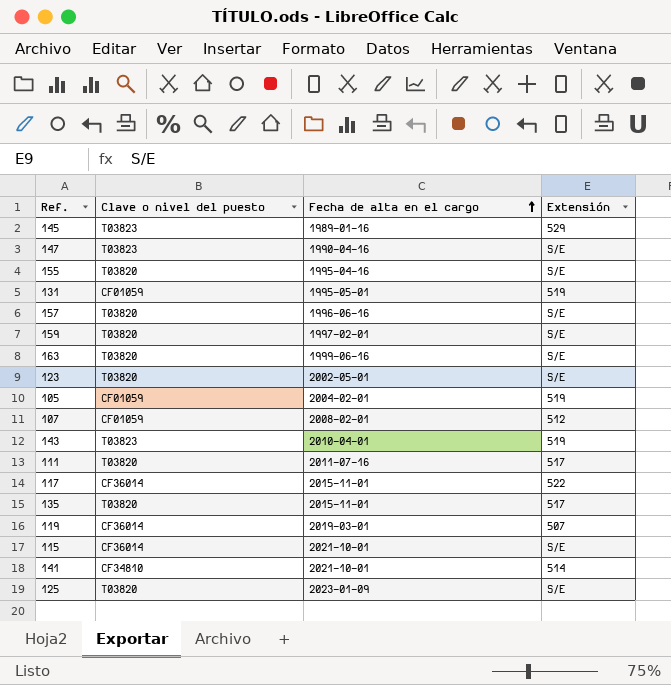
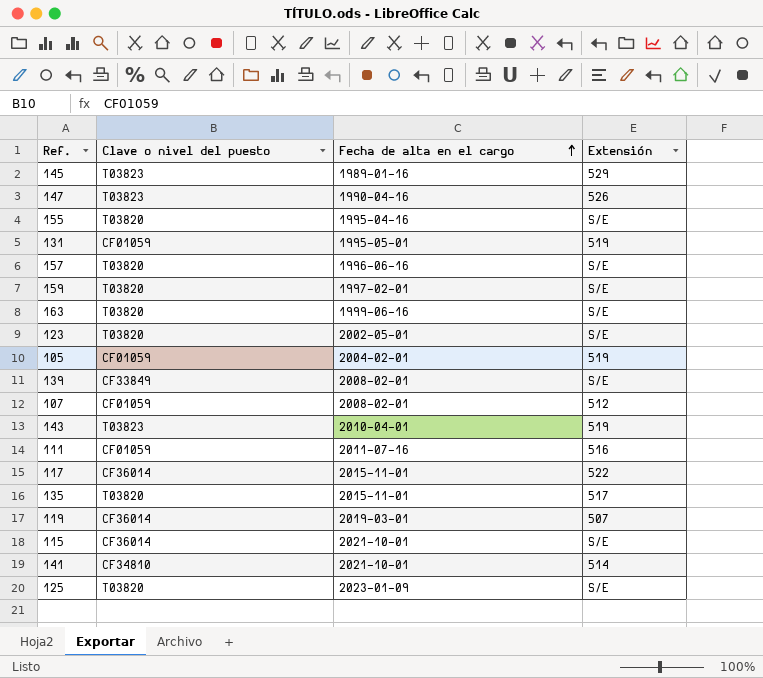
147 | Extensión: S/E -> 526
row 139: none -> CF33849 | 2008-02-01 | S/E
111 | Clave o nivel del puesto: T03820 -> CF01059
111 | Extensión: 517 -> 516

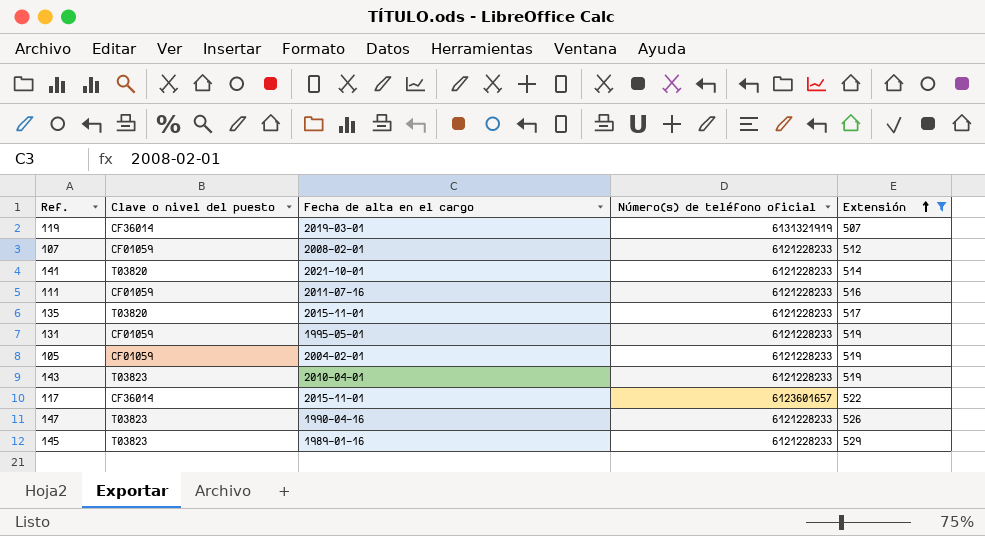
filter: none -> Extensión != S/E
row order: Fecha de alta en el cargo ascending -> Extensión ascending
column Número(s) de teléfono oficial | position: none -> 4
141 | Clave o nivel del puesto: CF34810 -> T03820

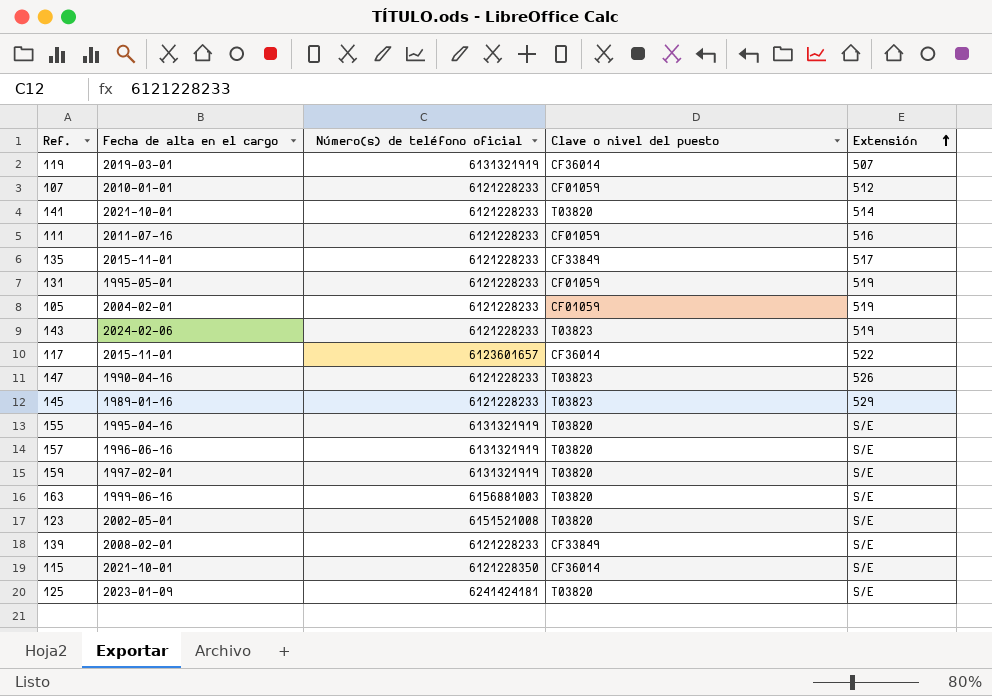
filter: Extensión != S/E -> none
column Clave o nivel del puesto | position: 2 -> 4
107 | Fecha de alta en el cargo: 2008-02-01 -> 2010-01-01
135 | Clave o nivel del puesto: T03820 -> CF33849
143 | Fecha de alta en el cargo: 2010-04-01 -> 2024-02-06

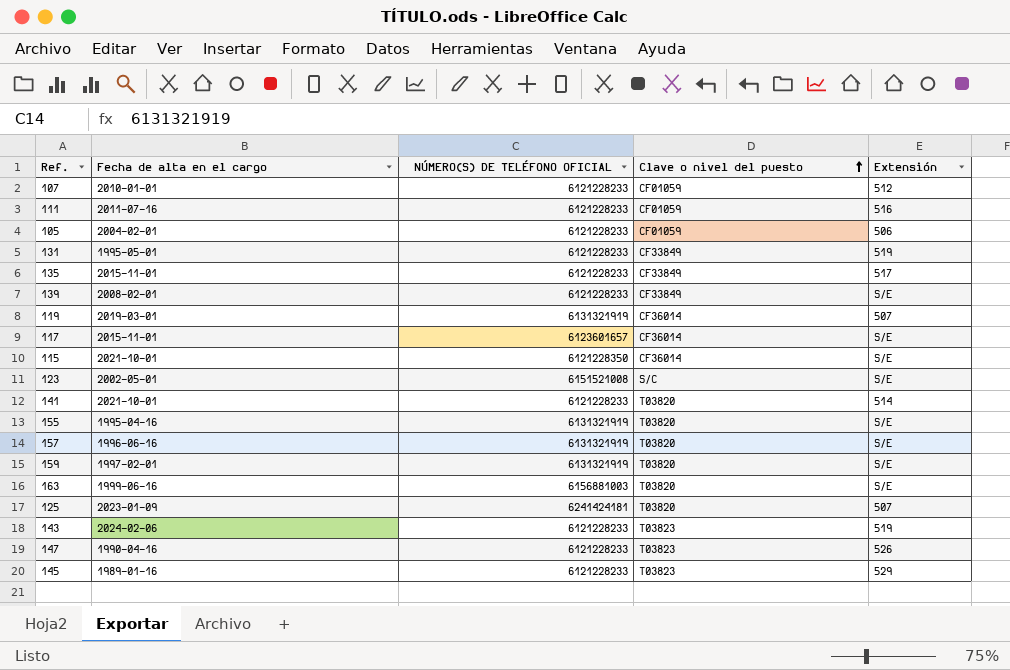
row order: Extensión ascending -> Clave o nivel del puesto ascending
column name: Número(s) de teléfono oficial -> NÚMERO(S) DE TELÉFONO OFICIAL
105 | Extensión: 519 -> 506
131 | Clave o nivel del puesto: CF01059 -> CF33849
117 | Extensión: 522 -> S/E
123 | Clave o nivel del puesto: T03820 -> S/C
125 | Extensión: S/E -> 507

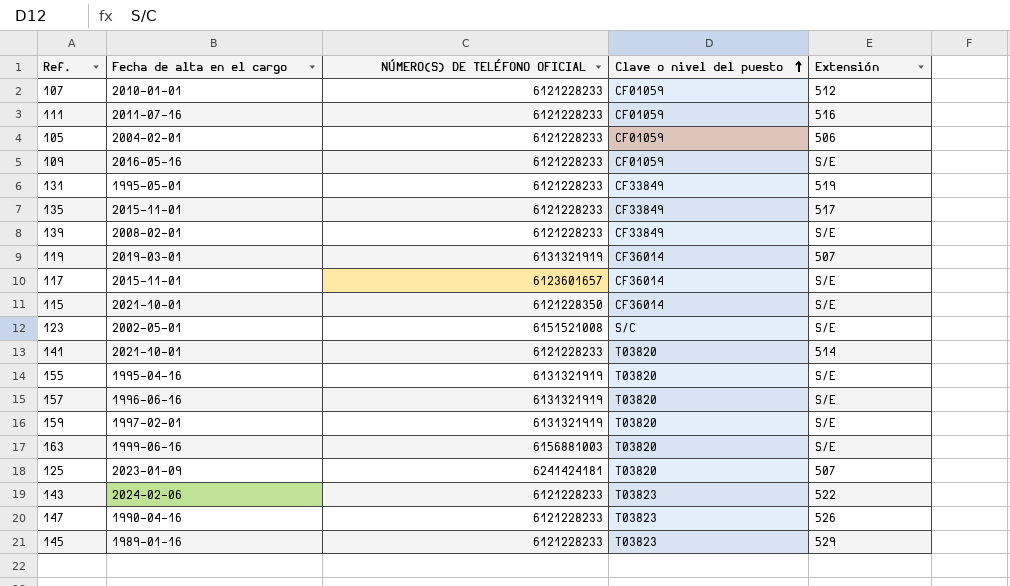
row 109: none -> 2016-05-16 | 6121228233 | CF01059 | S/E
143 | Extensión: 519 -> 522

